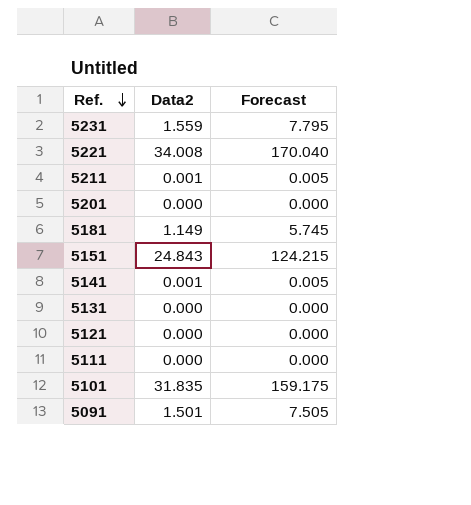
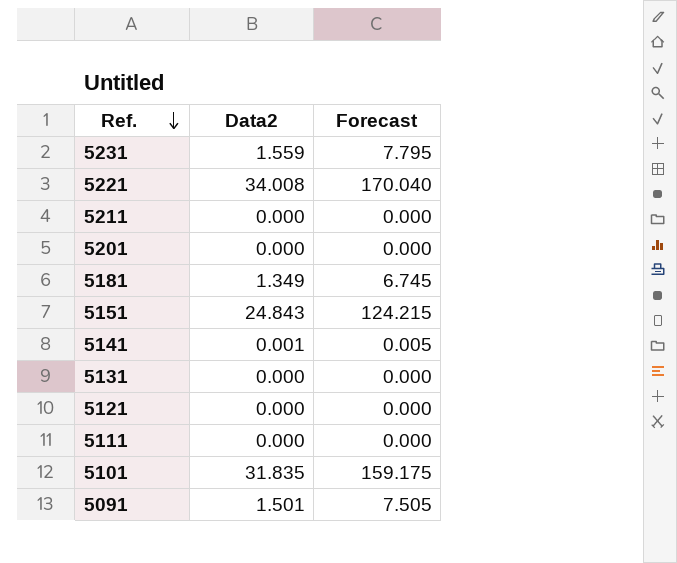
5211 | Data2: 0.001 -> 0.000
5211 | Forecast: 0.005 -> 0.000
5181 | Data2: 1.149 -> 1.349
5181 | Forecast: 5.745 -> 6.745

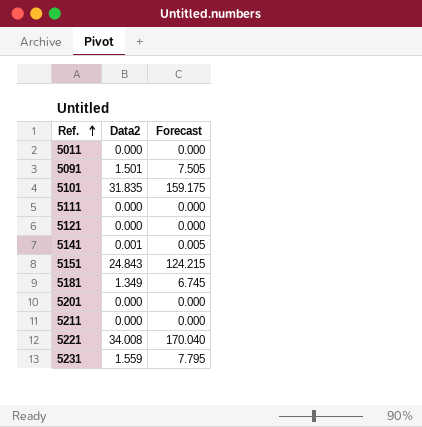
row order: Ref. descending -> Ref. ascending
row 5131: 0.000 | 0.000 -> none
row 5011: none -> 0.000 | 0.000

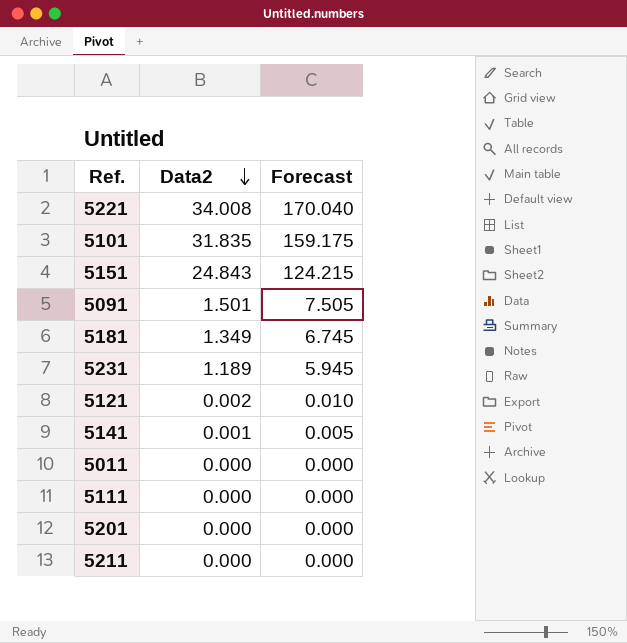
row order: Ref. ascending -> Data2 descending
5231 | Data2: 1.559 -> 1.189
5231 | Forecast: 7.795 -> 5.945
5121 | Data2: 0.000 -> 0.002
5121 | Forecast: 0.000 -> 0.010

